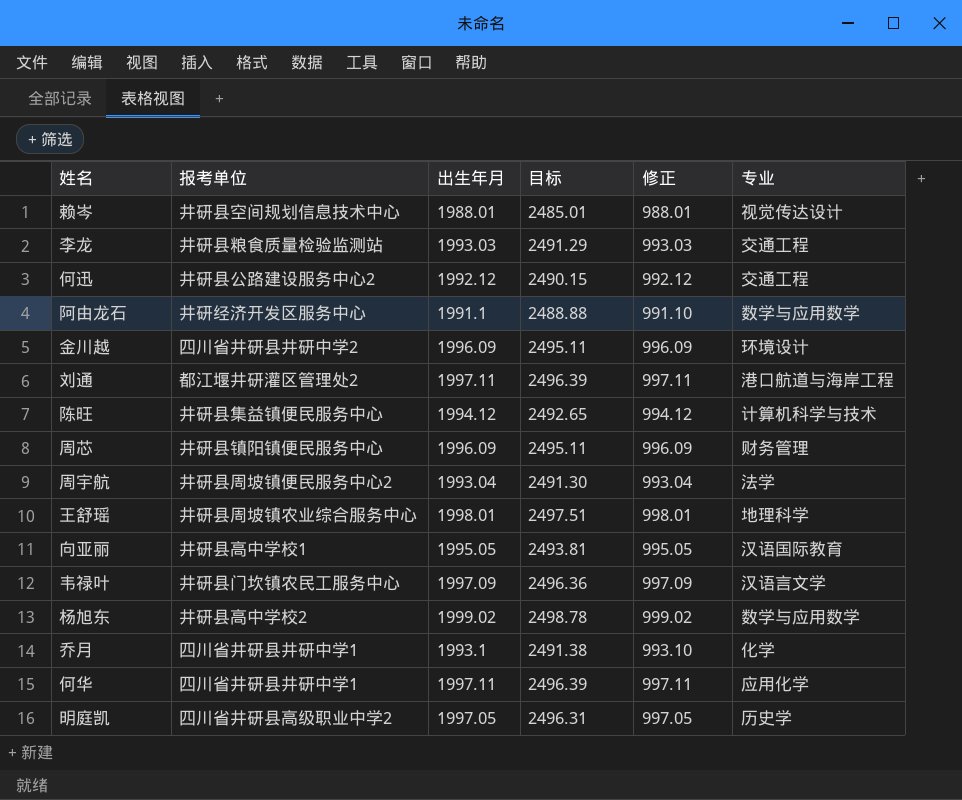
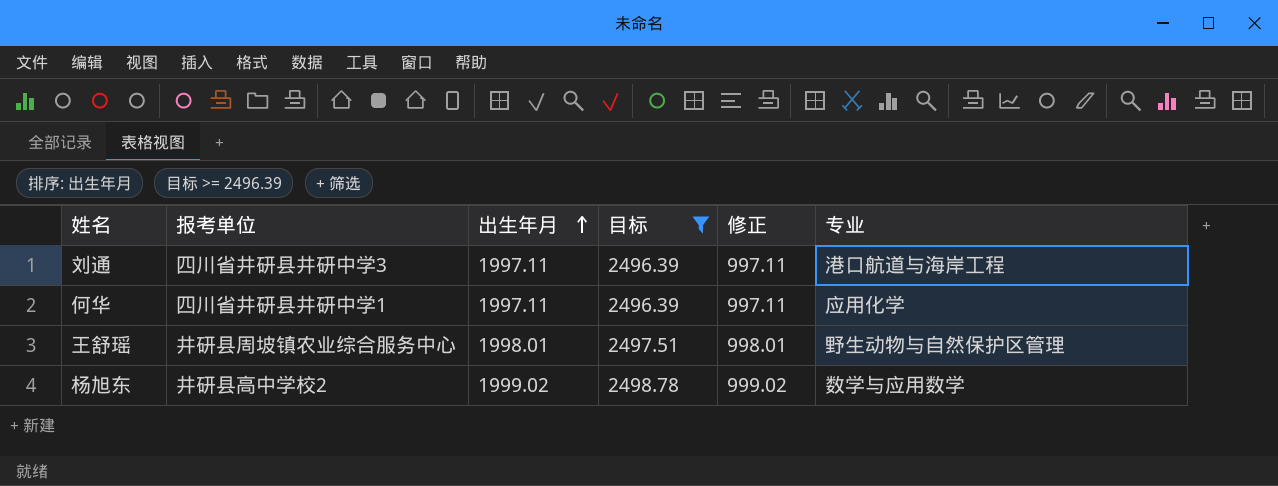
filter: none -> 目标 >= 2496.39
row order: none -> 出生年月 ascending
刘通 | 报考单位: 都江堰井研灌区管理处2 -> 四川省井研县井研中学3
王舒瑶 | 专业: 地理科学 -> 野生动物与自然保护区管理

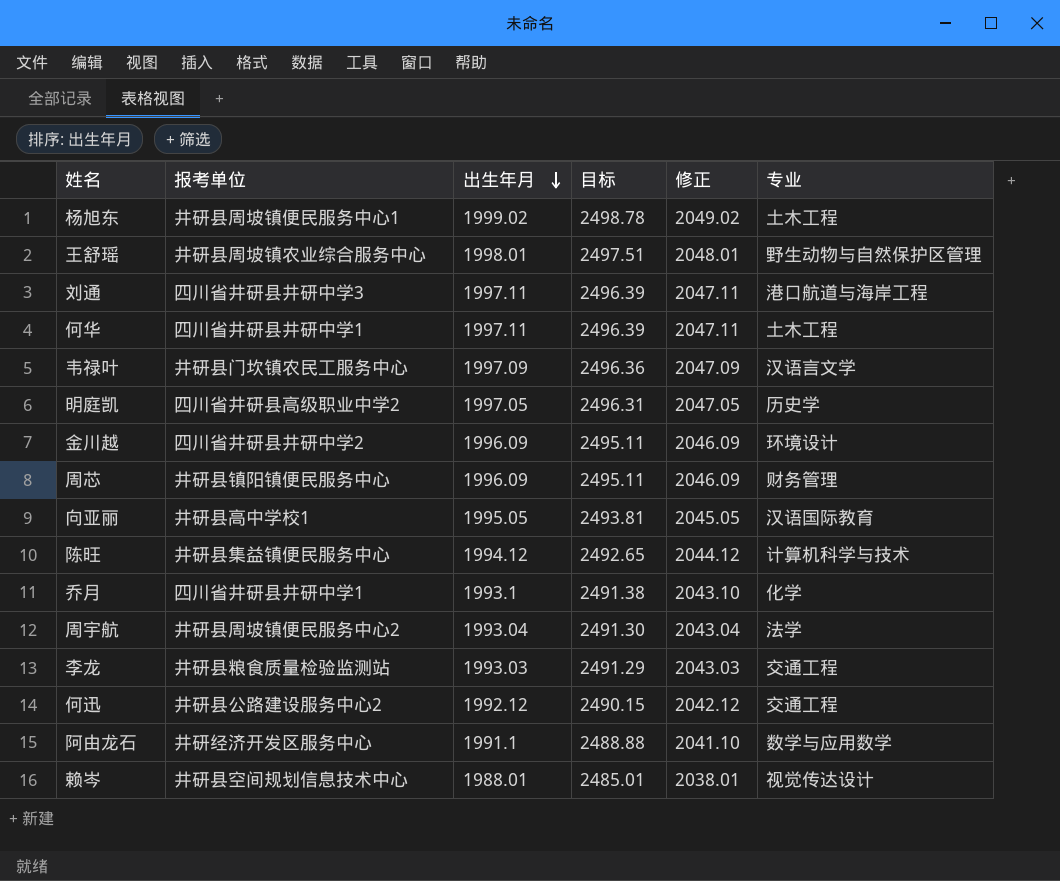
filter: 目标 >= 2496.39 -> none
row order: 出生年月 ascending -> 出生年月 descending
column 修正 | formula: [出生年月] - 1000 -> [出生年月] + 50
杨旭东 | 报考单位: 井研县高中学校2 -> 井研县周坡镇便民服务中心1
杨旭东 | 专业: 数学与应用数学 -> 土木工程
何华 | 专业: 应用化学 -> 土木工程

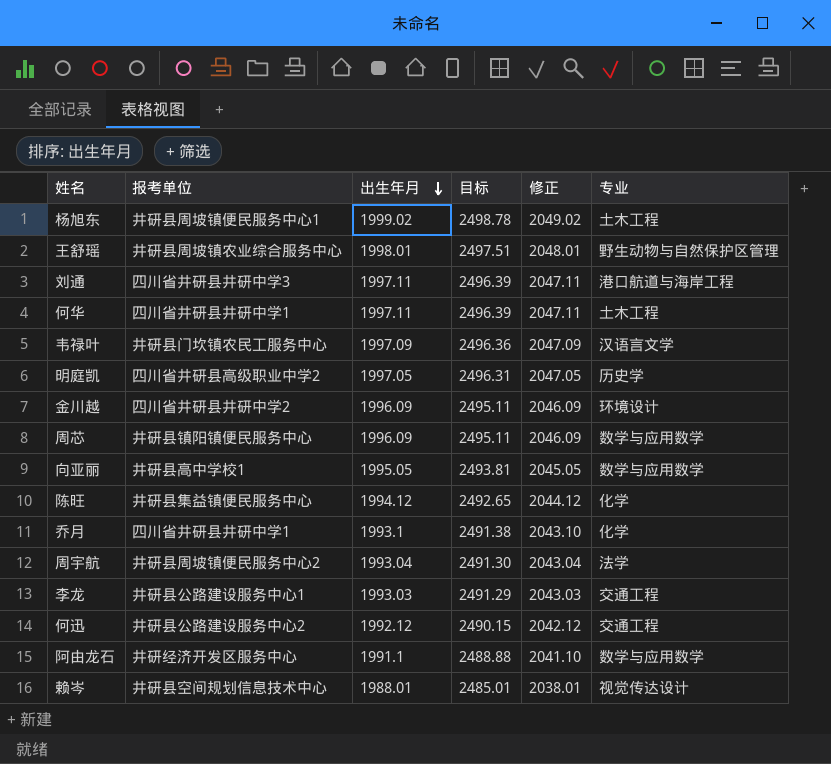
周芯 | 专业: 财务管理 -> 数学与应用数学
向亚丽 | 专业: 汉语国际教育 -> 数学与应用数学
陈旺 | 专业: 计算机科学与技术 -> 化学
李龙 | 报考单位: 井研县粮食质量检验监测站 -> 井研县公路建设服务中心1

